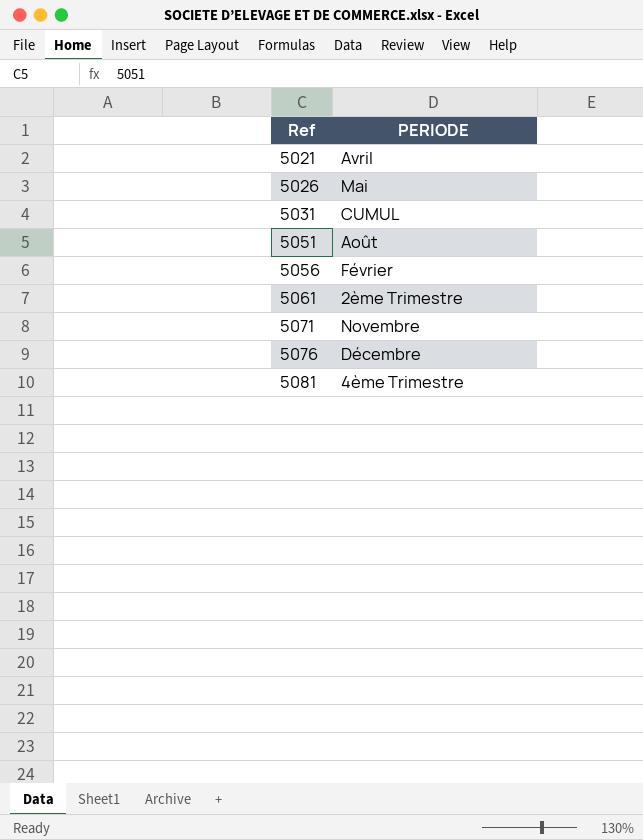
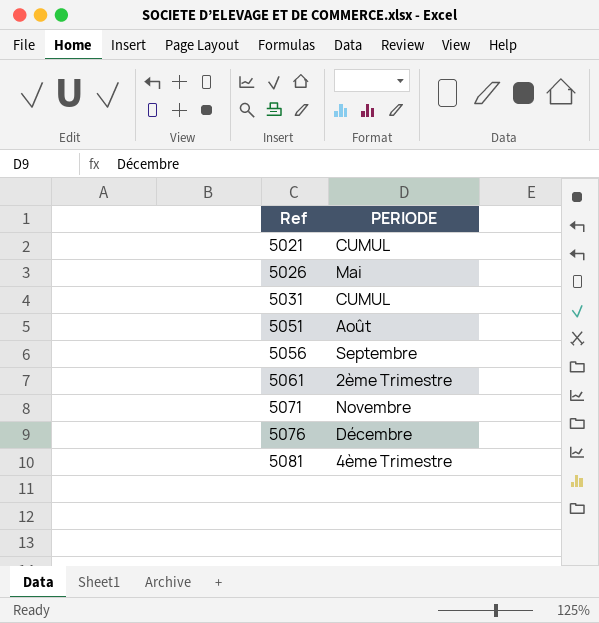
5021 | PERIODE: Avril -> CUMUL
5056 | PERIODE: Février -> Septembre

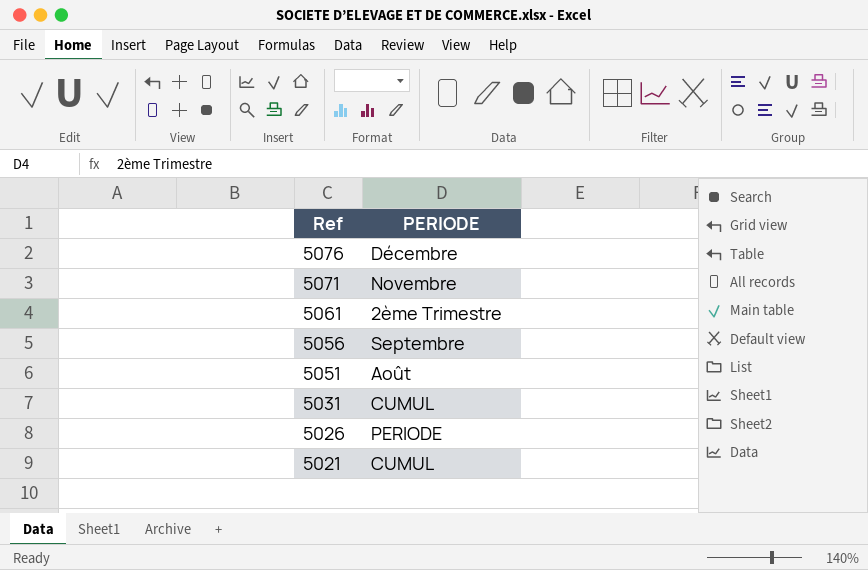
row order: Ref ascending -> Ref descending
row 5081: 4ème Trimestre -> none
5026 | PERIODE: Mai -> PERIODE

